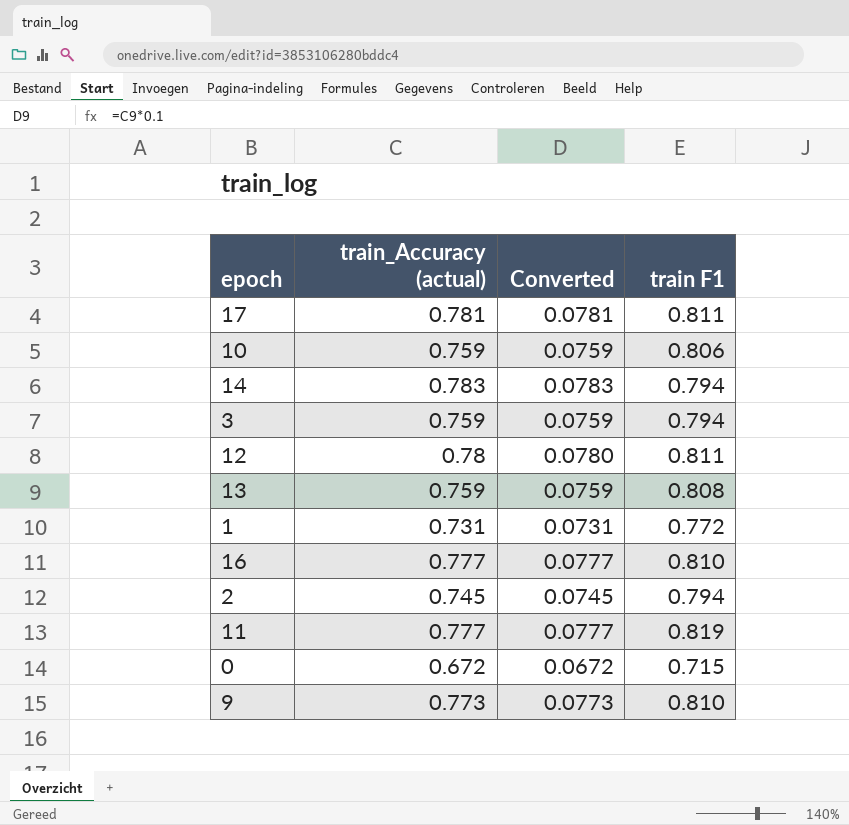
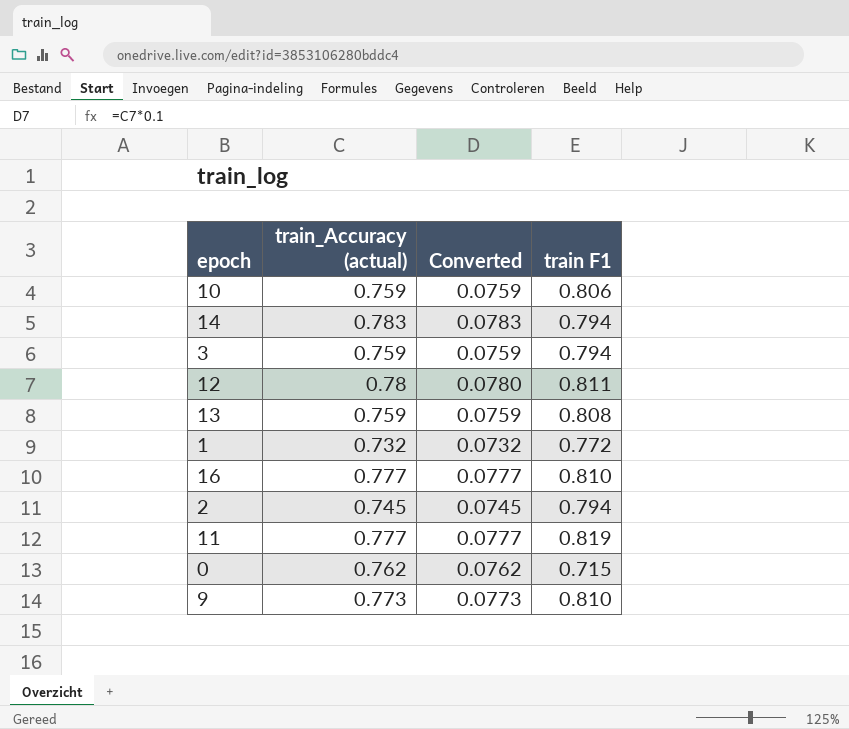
row 17: 0.781 | 0.0781 | 0.811 -> none
1 | train_Accuracy (actual): 0.731 -> 0.732
1 | Converted: 0.0731 -> 0.0732
0 | train_Accuracy (actual): 0.672 -> 0.762
0 | Converted: 0.0672 -> 0.0762

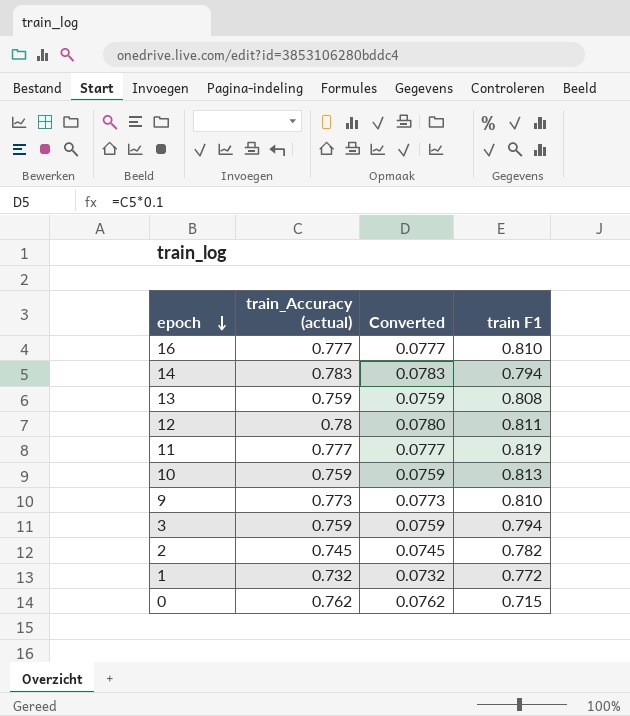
row order: none -> epoch descending
10 | train F1: 0.806 -> 0.813
2 | train F1: 0.794 -> 0.782

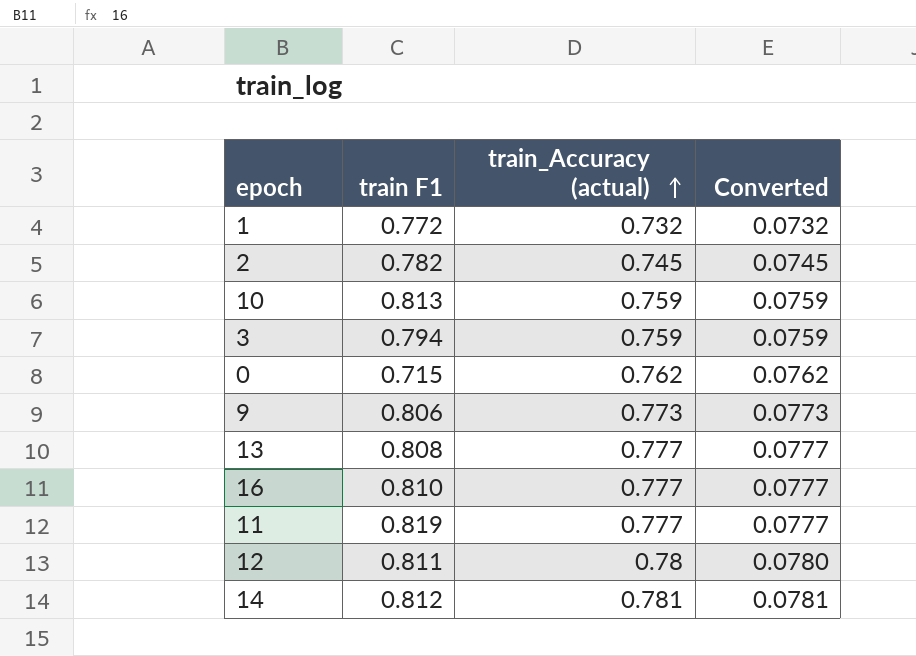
row order: epoch descending -> train_Accuracy (actual) ascending
column train F1 | position: 4 -> 2
9 | train F1: 0.810 -> 0.806
13 | train_Accuracy (actual): 0.759 -> 0.777
13 | Converted: 0.0759 -> 0.0777
14 | train F1: 0.794 -> 0.812
14 | train_Accuracy (actual): 0.783 -> 0.781
14 | Converted: 0.0783 -> 0.0781

